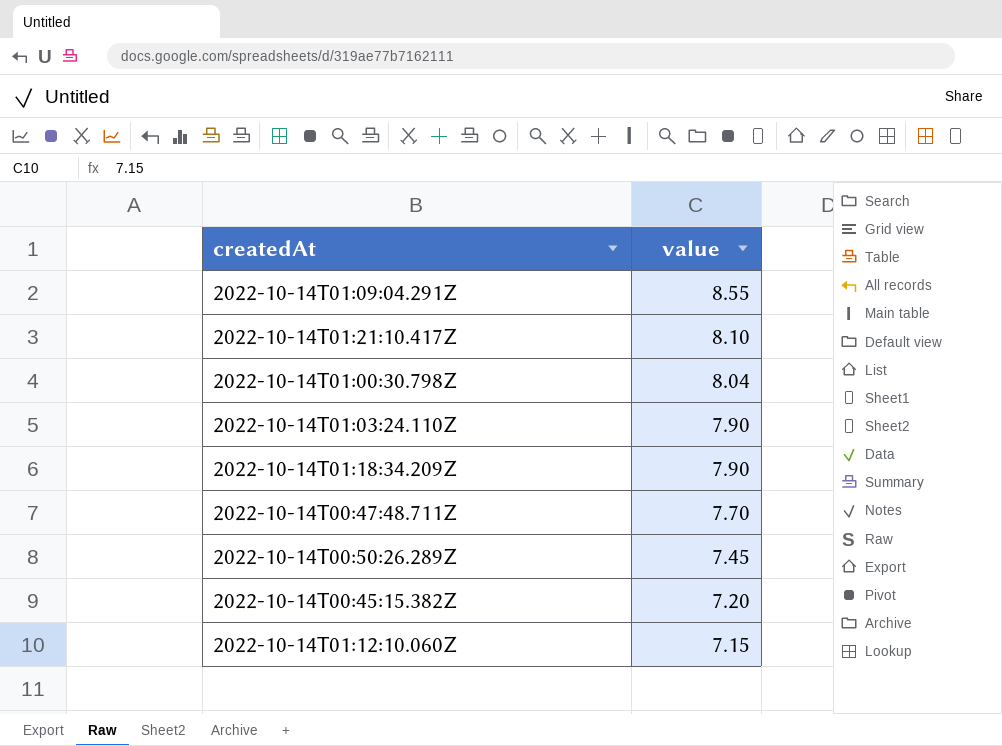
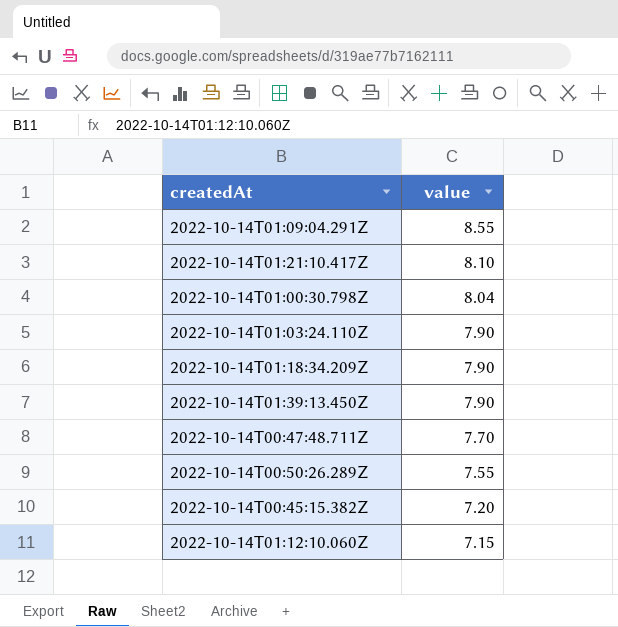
row 2022-10-14T01:39:13.450Z: none -> 7.90
2022-10-14T00:50:26.289Z | value: 7.45 -> 7.55

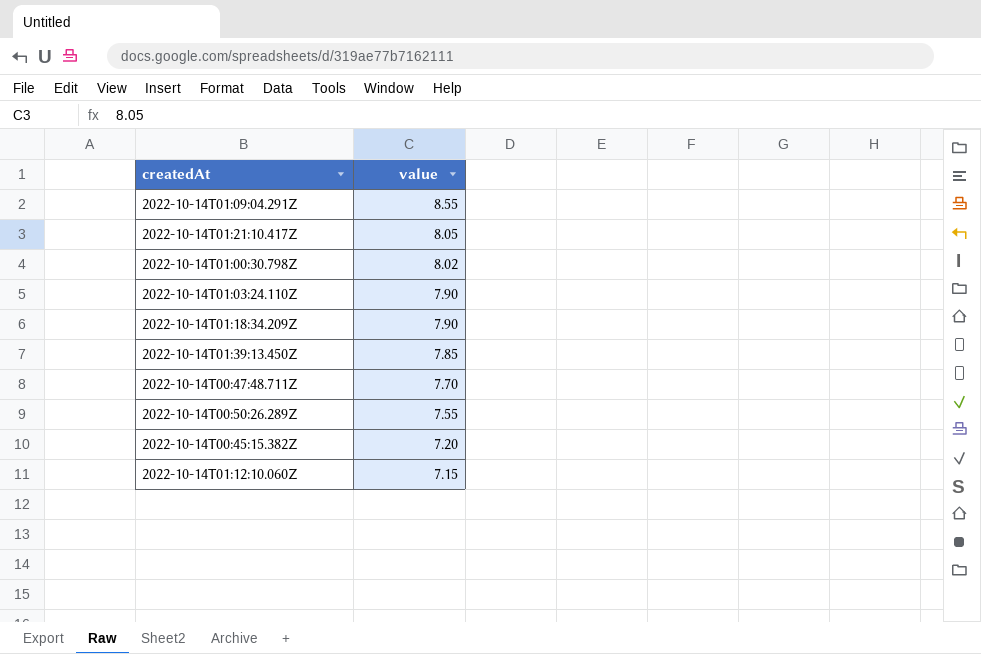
2022-10-14T01:21:10.417Z | value: 8.10 -> 8.05
2022-10-14T01:00:30.798Z | value: 8.04 -> 8.02
2022-10-14T01:39:13.450Z | value: 7.90 -> 7.85

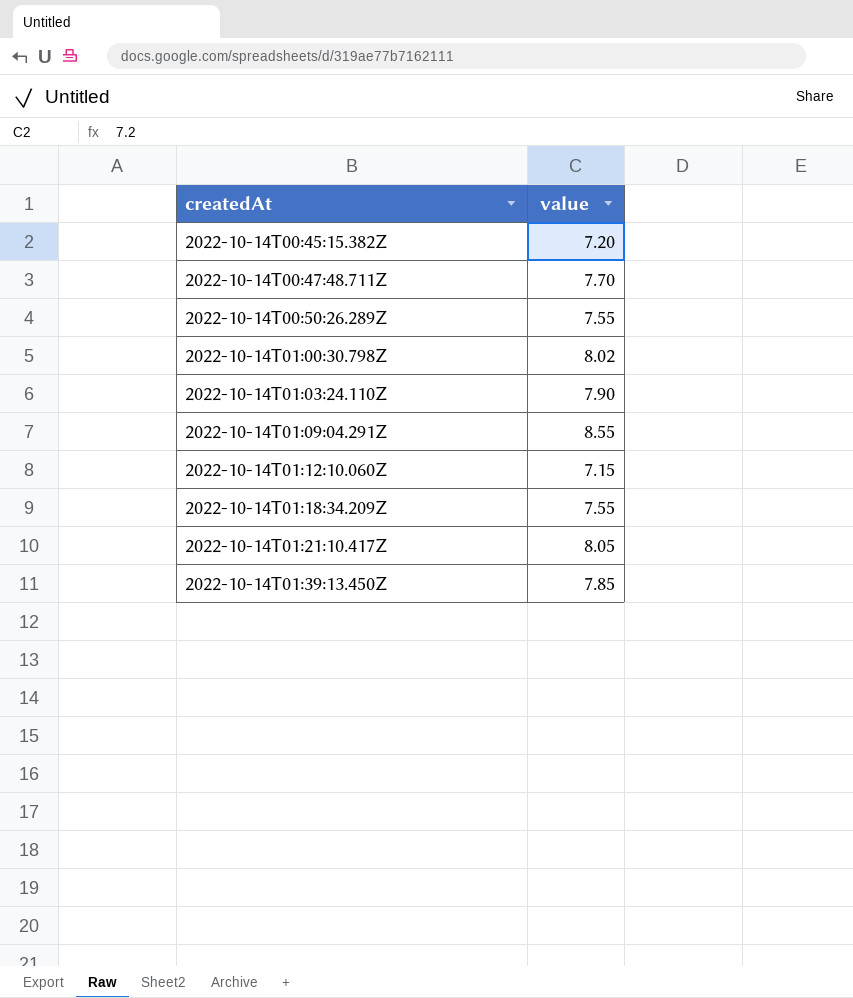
row order: value descending -> createdAt ascending
2022-10-14T01:18:34.209Z | value: 7.90 -> 7.55

